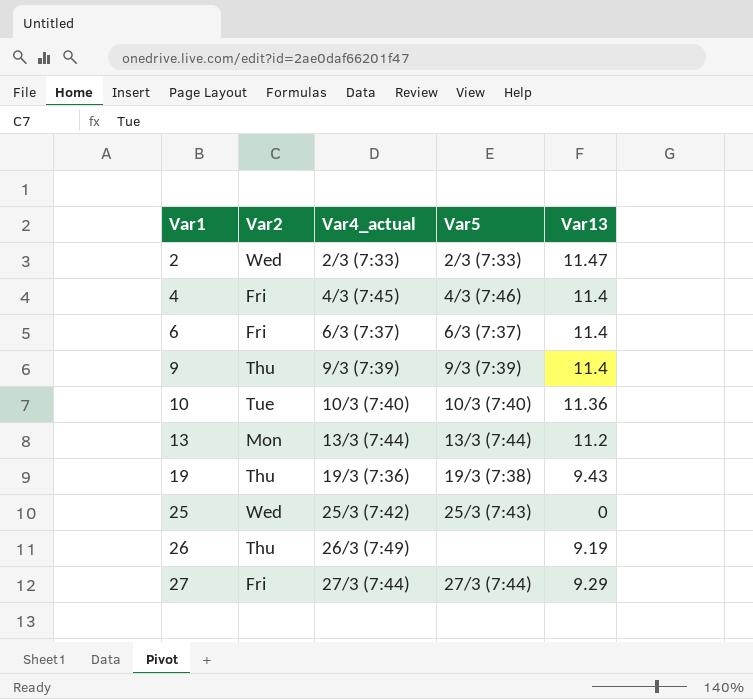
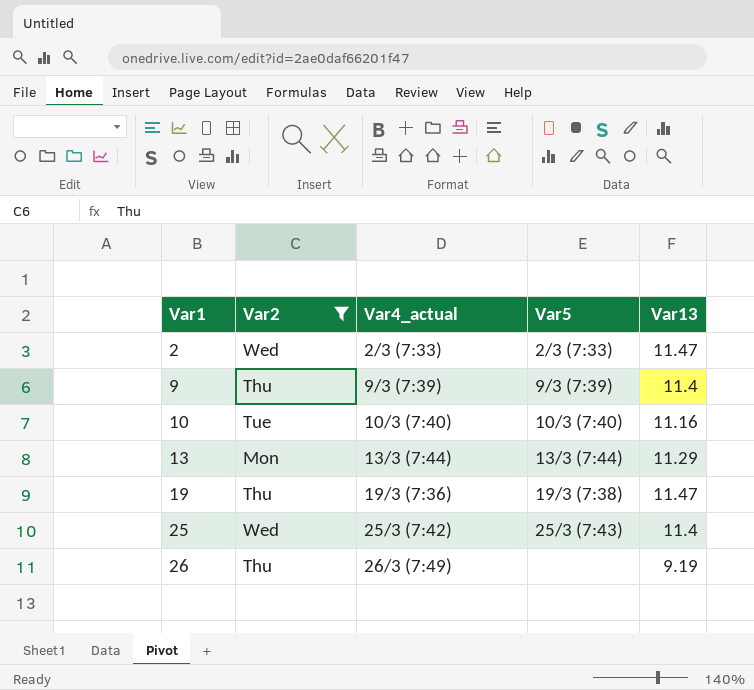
filter: none -> Var2 != Fri
10 | Var13: 11.36 -> 11.16
13 | Var13: 11.2 -> 11.29
19 | Var13: 9.43 -> 11.47
25 | Var13: 0 -> 11.4

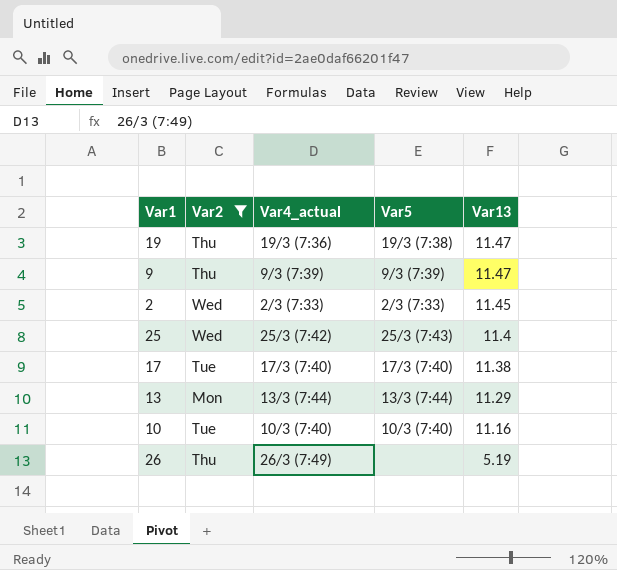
row order: Var1 ascending -> Var13 descending
9 | Var13: 11.4 -> 11.47
2 | Var13: 11.47 -> 11.45
row 17: none -> Tue | 17/3 (7:40) | 17/3 (7:40) | 11.38
26 | Var13: 9.19 -> 5.19

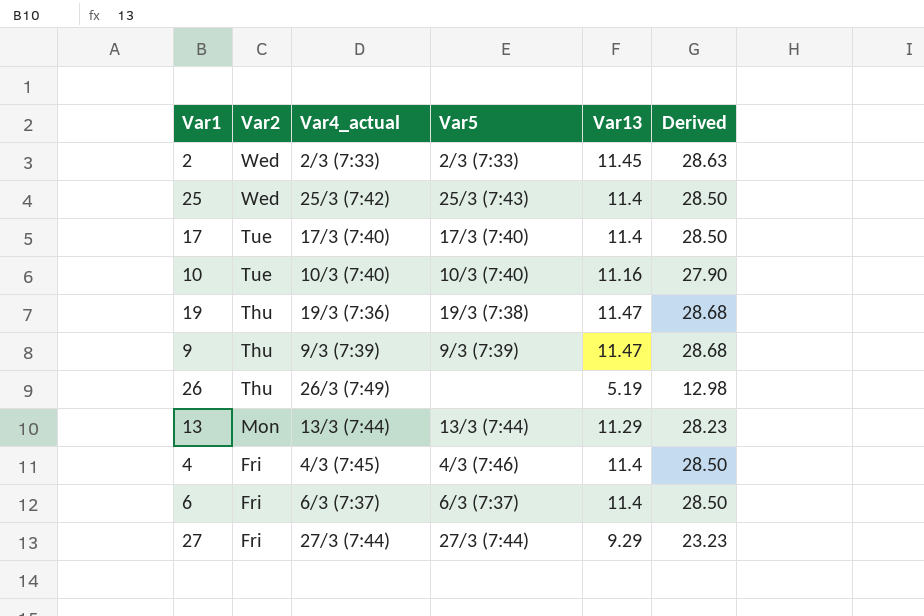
filter: Var2 != Fri -> none
row order: Var13 descending -> Var2 descending
column Derived | formula: none -> [Var13] * 2.5
17 | Var13: 11.38 -> 11.4

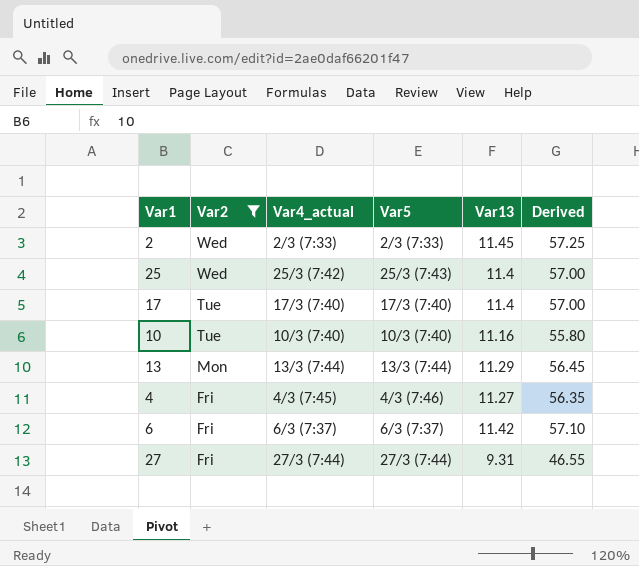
filter: none -> Var2 != Thu
column Derived | formula: [Var13] * 2.5 -> [Var13] * 5
4 | Var13: 11.4 -> 11.27
6 | Var13: 11.4 -> 11.42
27 | Var13: 9.29 -> 9.31

